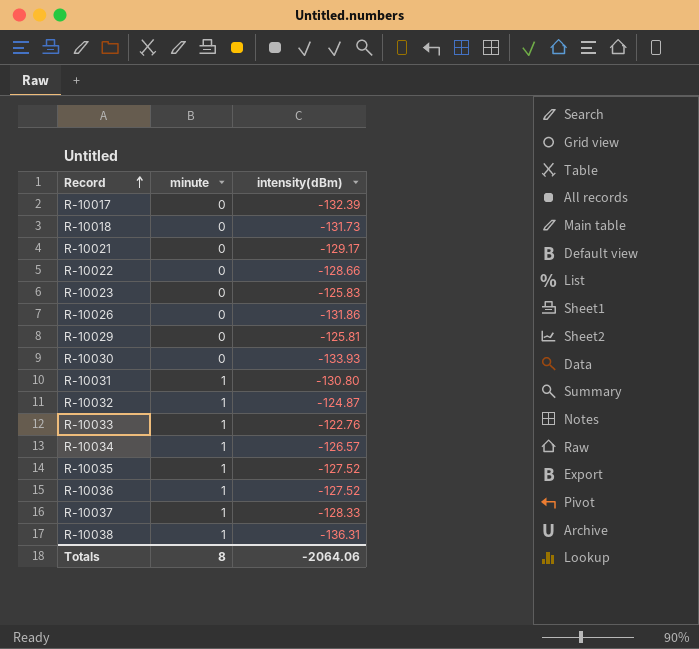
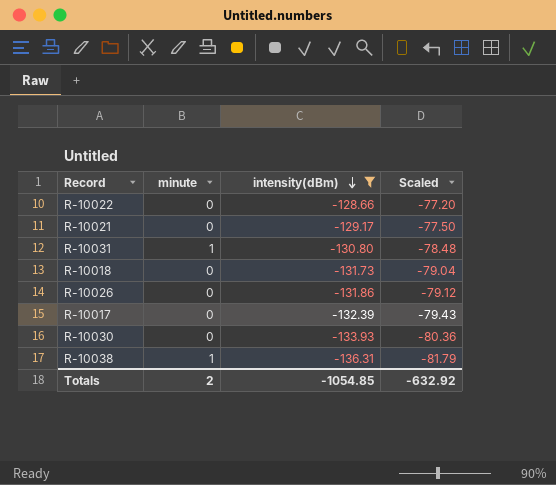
filter: none -> intensity(dBm) <= -128.66
row order: Record ascending -> intensity(dBm) descending
column Scaled | formula: none -> [intensity(dBm)] * 0.6
Totals | minute: 8 -> 2
Totals | intensity(dBm): -2064.06 -> -1054.85

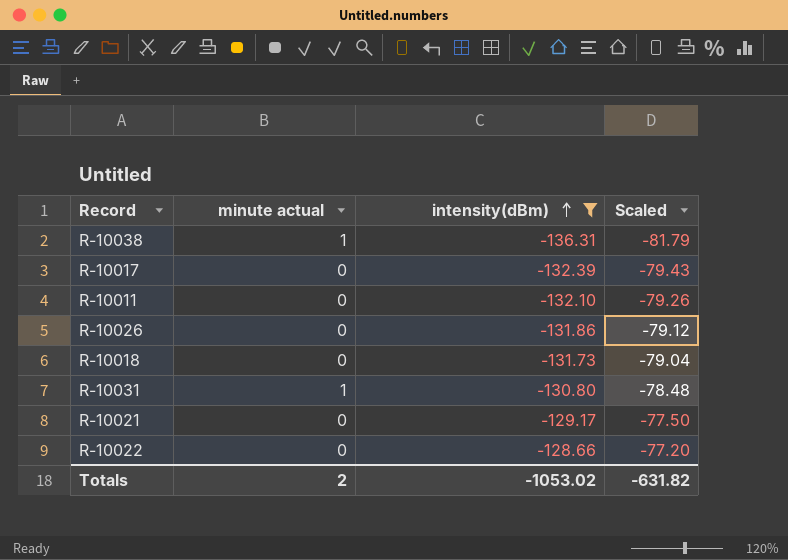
row order: intensity(dBm) descending -> intensity(dBm) ascending
column name: minute -> minute actual
row R-10030: 0 | -133.93 | -80.36 -> none
row R-10011: none -> 0 | -132.10 | -79.26
Totals | intensity(dBm): -1054.85 -> -1053.02
Totals | Scaled: -632.92 -> -631.82

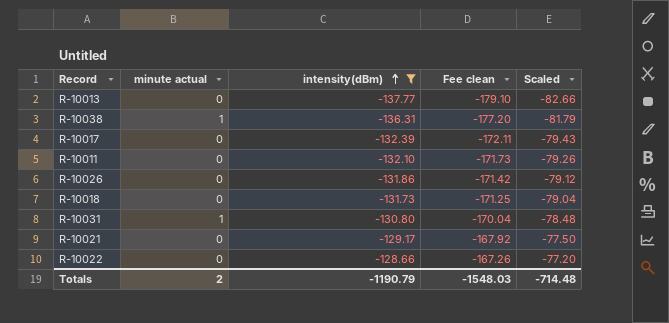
column Fee clean | formula: none -> [intensity(dBm)] * 1.3
row R-10013: none -> 0 | -137.77 | -179.10 | -82.66
Totals | intensity(dBm): -1053.02 -> -1190.79
Totals | Scaled: -631.82 -> -714.48

